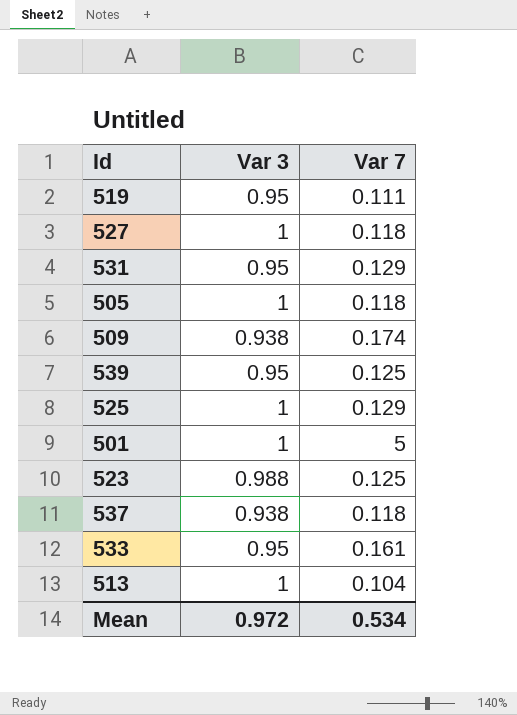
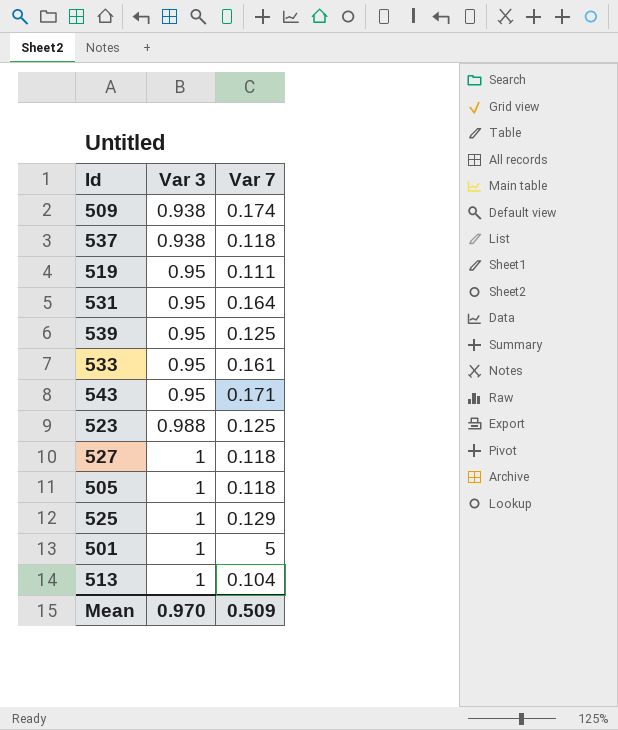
row order: none -> Var 3 ascending
531 | Var 7: 0.129 -> 0.164
row 543: none -> 0.95 | 0.171
Mean | Var 3: 0.972 -> 0.970
Mean | Var 7: 0.534 -> 0.509

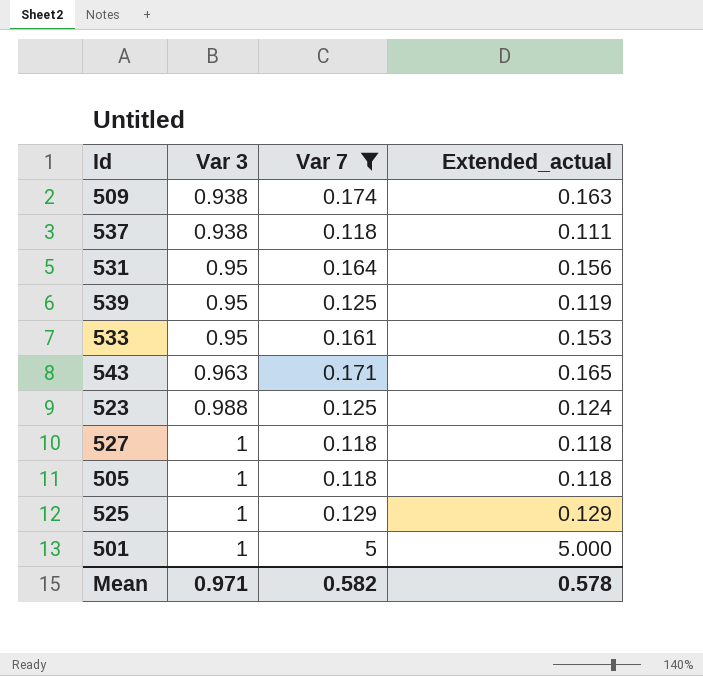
filter: none -> Var 7 >= 0.118
column Extended_actual | formula: none -> [Var 3] * [Var 7]
543 | Var 3: 0.95 -> 0.963
Mean | Var 3: 0.970 -> 0.971
Mean | Var 7: 0.509 -> 0.582

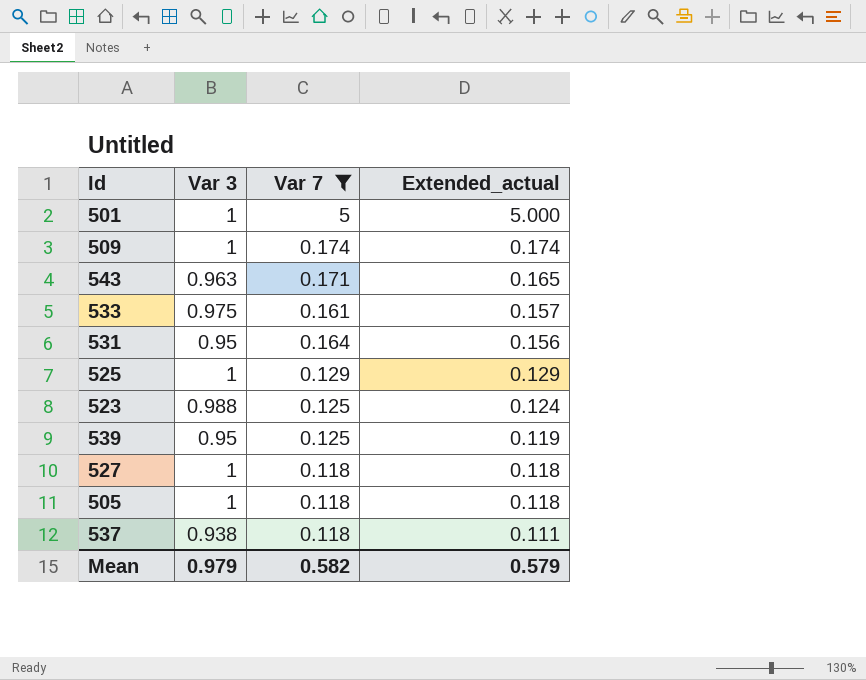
row order: Var 3 ascending -> Extended_actual descending
509 | Var 3: 0.938 -> 1
509 | Extended_actual: 0.163 -> 0.174
533 | Var 3: 0.95 -> 0.975
533 | Extended_actual: 0.153 -> 0.157
Mean | Var 3: 0.971 -> 0.979
Mean | Extended_actual: 0.578 -> 0.579

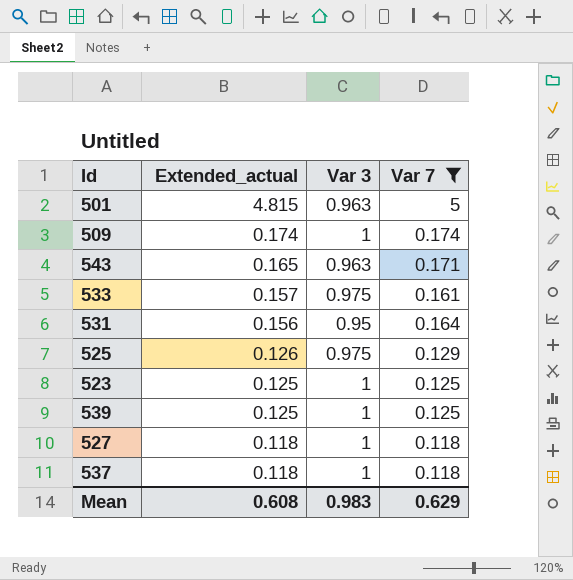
column Extended_actual | position: 4 -> 2
row 505: 1 | 0.118 | 0.118 -> none
501 | Extended_actual: 5.000 -> 4.815
501 | Var 3: 1 -> 0.963
525 | Extended_actual: 0.129 -> 0.126
525 | Var 3: 1 -> 0.975
523 | Extended_actual: 0.124 -> 0.125
523 | Var 3: 0.988 -> 1
539 | Extended_actual: 0.119 -> 0.125
539 | Var 3: 0.95 -> 1
537 | Extended_actual: 0.111 -> 0.118
537 | Var 3: 0.938 -> 1
Mean | Extended_actual: 0.579 -> 0.608
Mean | Var 3: 0.979 -> 0.983
Mean | Var 7: 0.582 -> 0.629

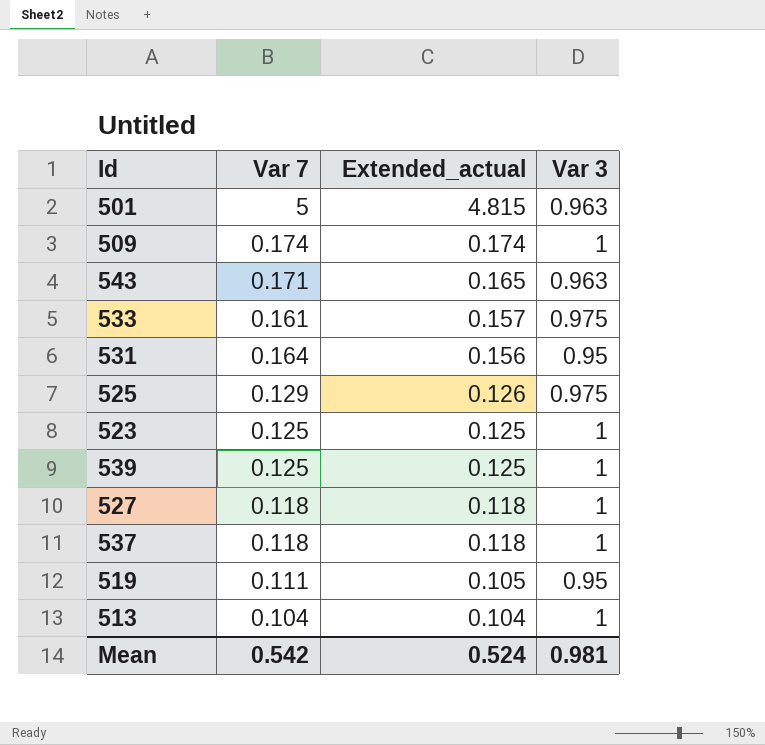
filter: Var 7 >= 0.118 -> none
column Var 7 | position: 4 -> 2
Mean | Var 7: 0.629 -> 0.542
Mean | Extended_actual: 0.608 -> 0.524
Mean | Var 3: 0.983 -> 0.981

